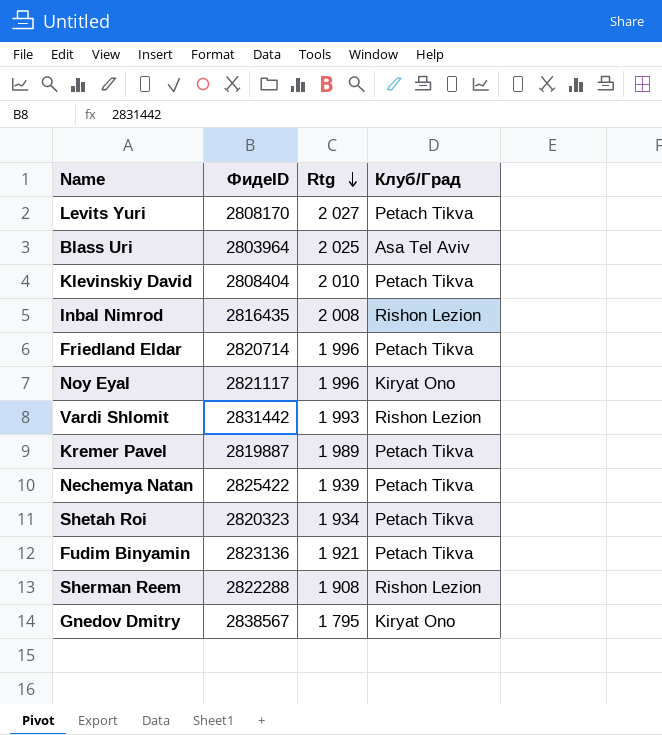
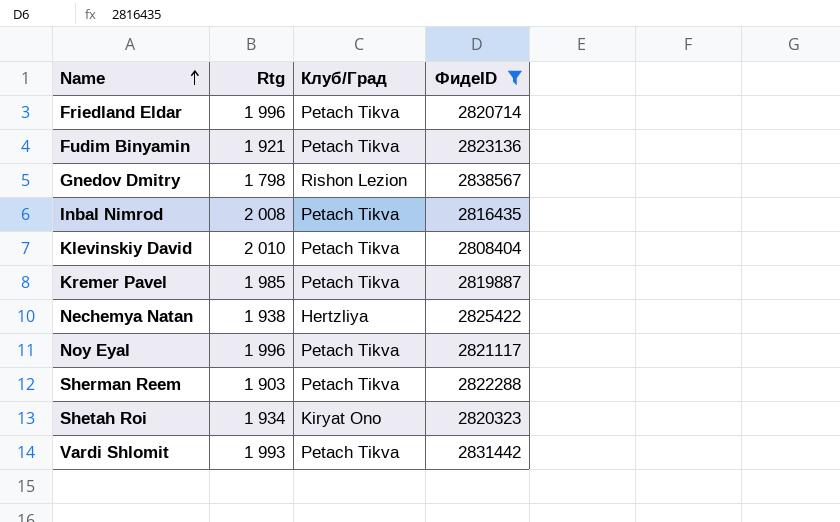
filter: none -> ФидеID >= 2808404
row order: Rtg descending -> Name ascending
column ФидеID | position: 2 -> 4
Gnedov Dmitry | Rtg: 1 795 -> 1 798
Gnedov Dmitry | Клуб/Град: Kiryat Ono -> Rishon Lezion
Inbal Nimrod | Клуб/Град: Rishon Lezion -> Petach Tikva
Kremer Pavel | Rtg: 1 989 -> 1 985
Nechemya Natan | Rtg: 1 939 -> 1 938
Nechemya Natan | Клуб/Град: Petach Tikva -> Hertzliya
Noy Eyal | Клуб/Град: Kiryat Ono -> Petach Tikva
Sherman Reem | Rtg: 1 908 -> 1 903
Sherman Reem | Клуб/Град: Rishon Lezion -> Petach Tikva
Shetah Roi | Клуб/Град: Petach Tikva -> Kiryat Ono
Vardi Shlomit | Клуб/Град: Rishon Lezion -> Petach Tikva

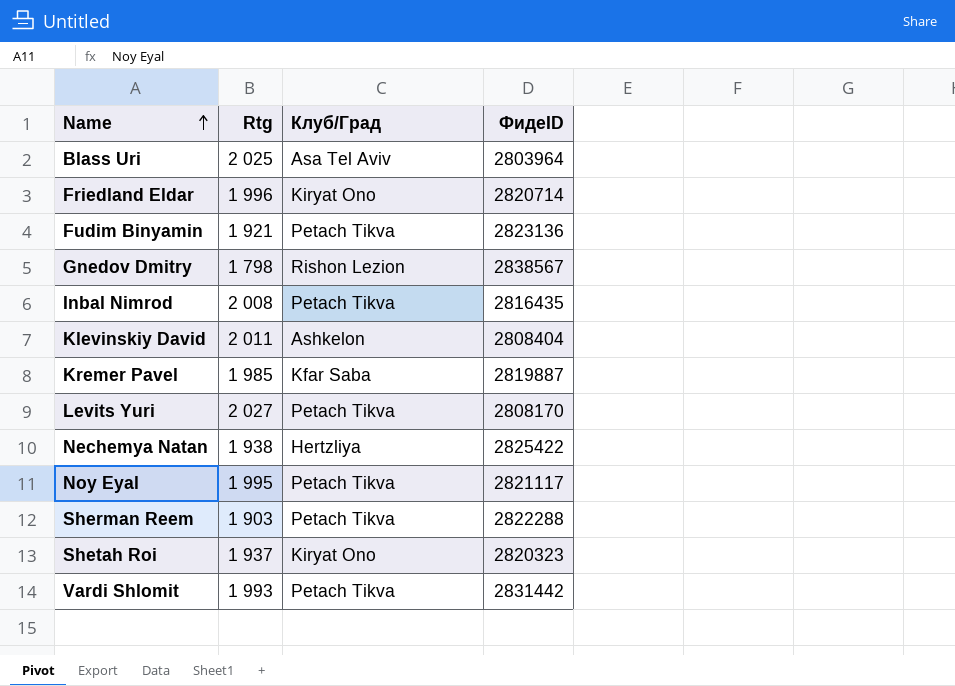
filter: ФидеID >= 2808404 -> none
Friedland Eldar | Клуб/Град: Petach Tikva -> Kiryat Ono
Klevinskiy David | Rtg: 2 010 -> 2 011
Klevinskiy David | Клуб/Град: Petach Tikva -> Ashkelon
Kremer Pavel | Клуб/Град: Petach Tikva -> Kfar Saba
Noy Eyal | Rtg: 1 996 -> 1 995
Shetah Roi | Rtg: 1 934 -> 1 937

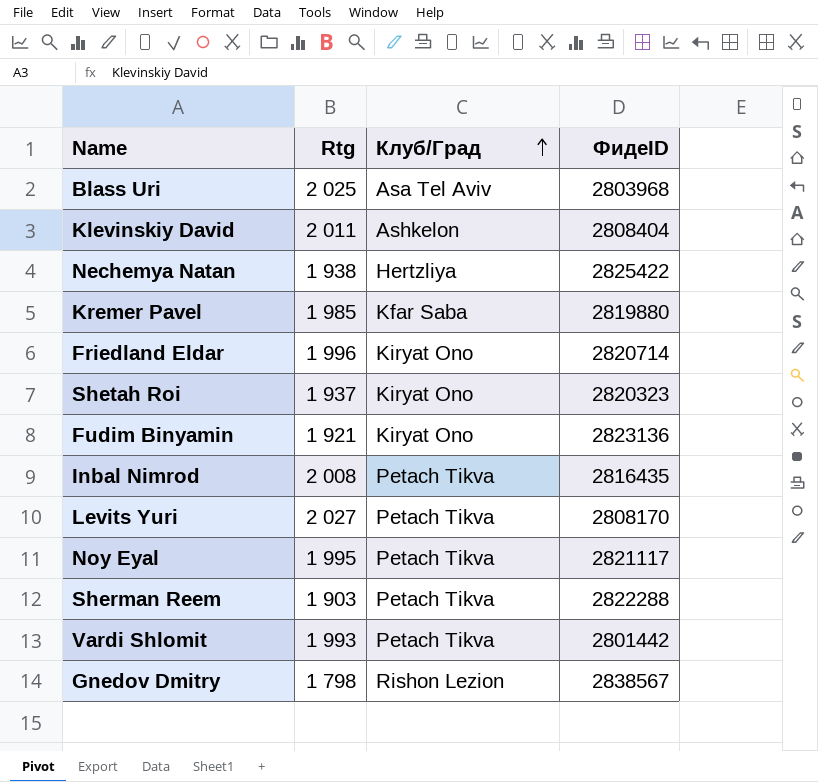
row order: Name ascending -> Клуб/Град ascending
Blass Uri | ФидеID: 2803964 -> 2803968
Kremer Pavel | ФидеID: 2819887 -> 2819880
Fudim Binyamin | Клуб/Град: Petach Tikva -> Kiryat Ono
Vardi Shlomit | ФидеID: 2831442 -> 2801442

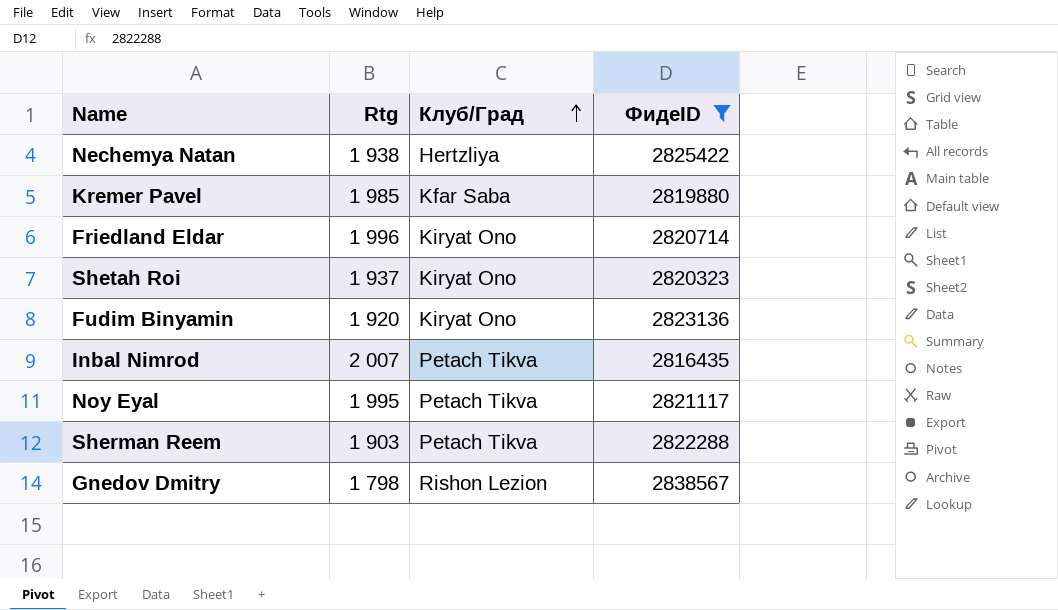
filter: none -> ФидеID >= 2816435
Fudim Binyamin | Rtg: 1 921 -> 1 920
Inbal Nimrod | Rtg: 2 008 -> 2 007

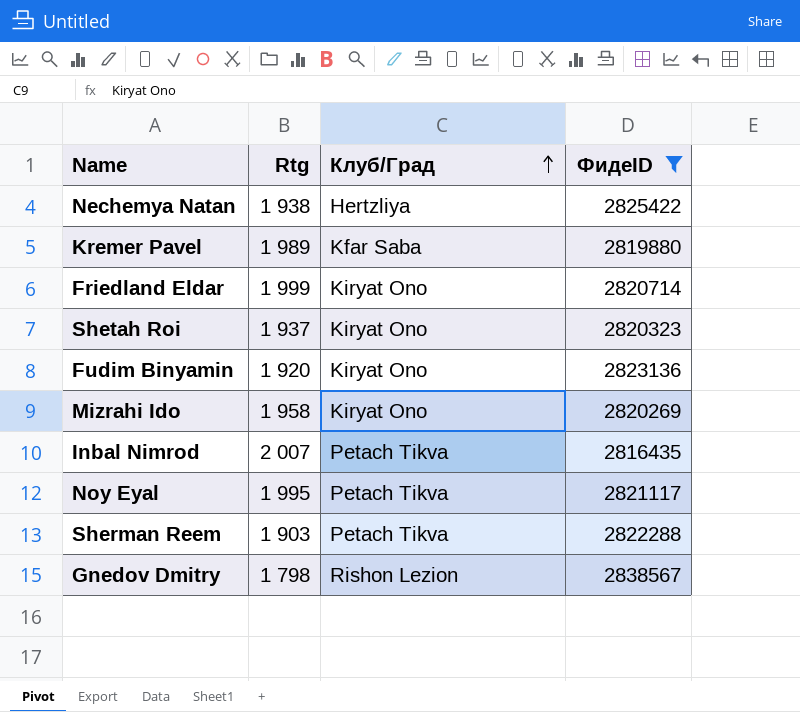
Kremer Pavel | Rtg: 1 985 -> 1 989
Friedland Eldar | Rtg: 1 996 -> 1 999
row Mizrahi Ido: none -> 1 958 | Kiryat Ono | 2820269

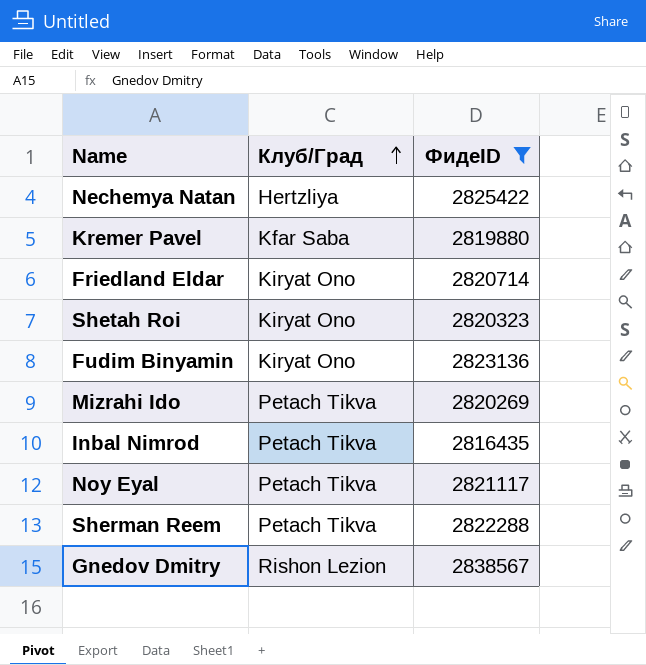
column Rtg | position: 2 -> none
Mizrahi Ido | Клуб/Град: Kiryat Ono -> Petach Tikva

